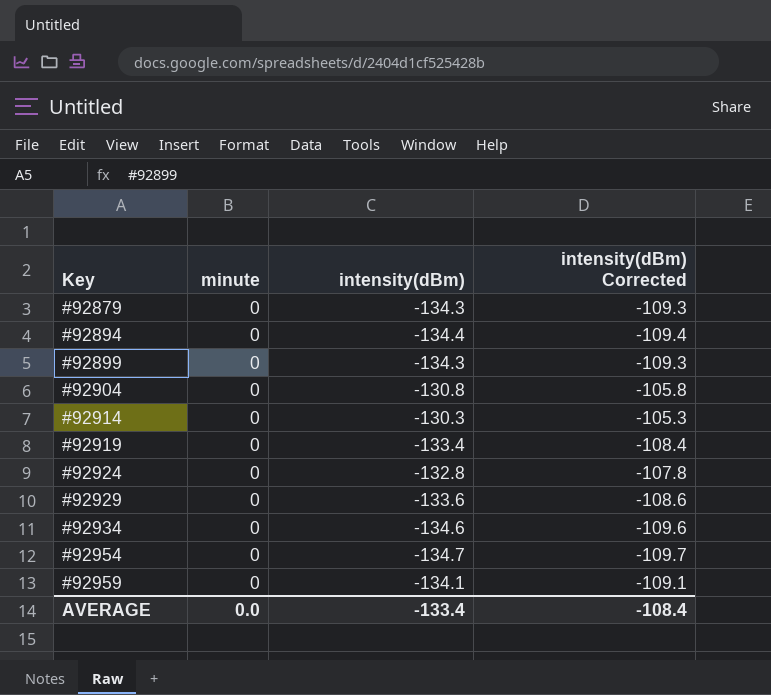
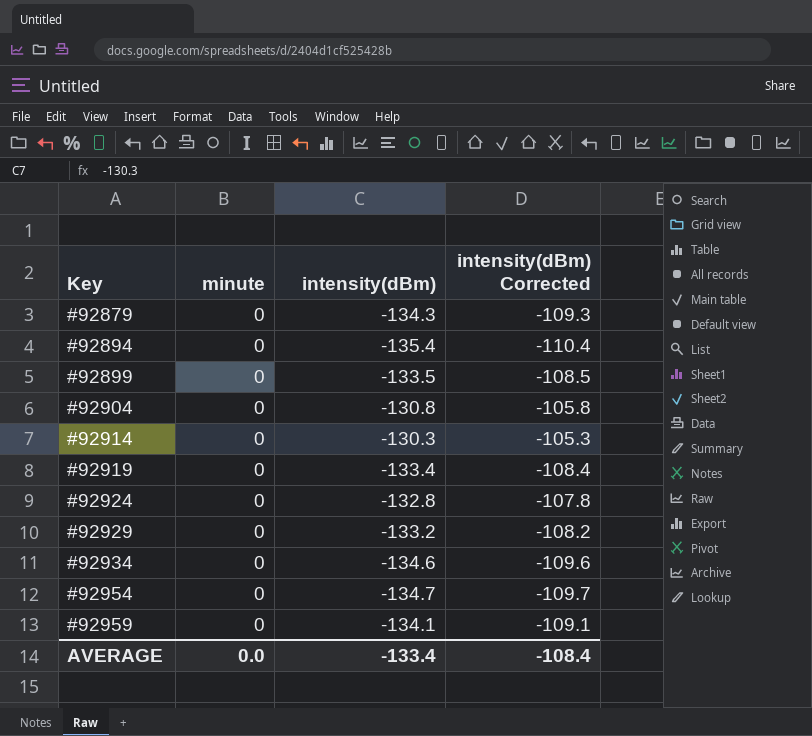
#92894 | intensity(dBm): -134.4 -> -135.4
#92894 | intensity(dBm) Corrected: -109.4 -> -110.4
#92899 | intensity(dBm): -134.3 -> -133.5
#92899 | intensity(dBm) Corrected: -109.3 -> -108.5
#92929 | intensity(dBm): -133.6 -> -133.2
#92929 | intensity(dBm) Corrected: -108.6 -> -108.2

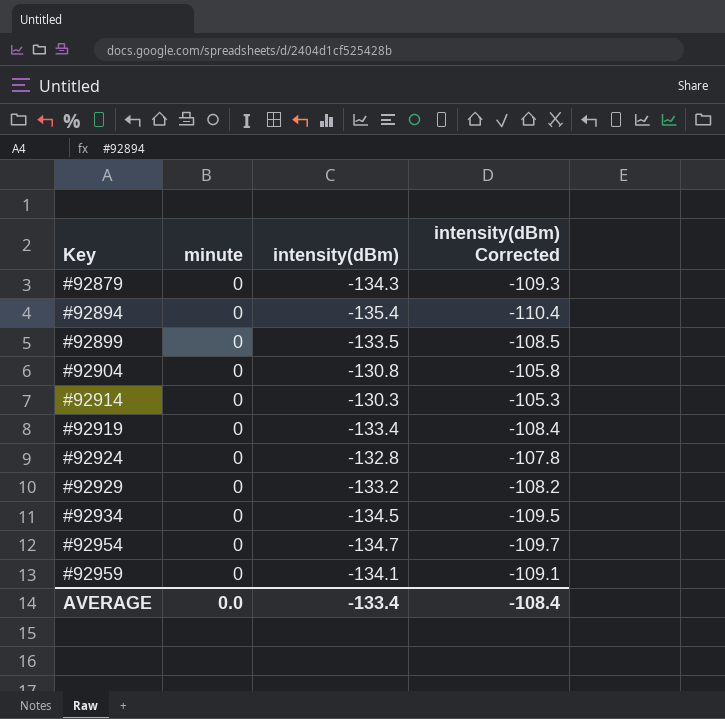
#92934 | intensity(dBm): -134.6 -> -134.5
#92934 | intensity(dBm) Corrected: -109.6 -> -109.5

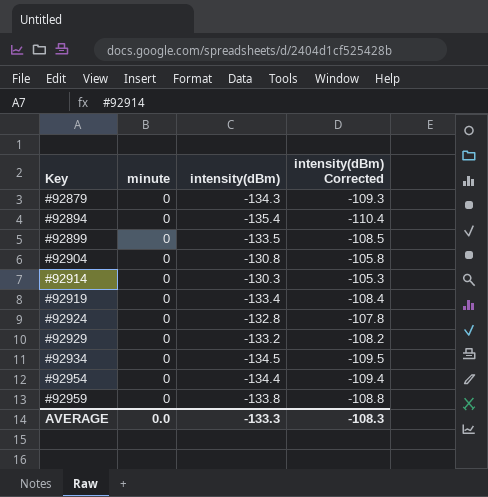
#92954 | intensity(dBm): -134.7 -> -134.4
#92954 | intensity(dBm) Corrected: -109.7 -> -109.4
#92959 | intensity(dBm): -134.1 -> -133.8
#92959 | intensity(dBm) Corrected: -109.1 -> -108.8
AVERAGE | intensity(dBm): -133.4 -> -133.3
AVERAGE | intensity(dBm) Corrected: -108.4 -> -108.3

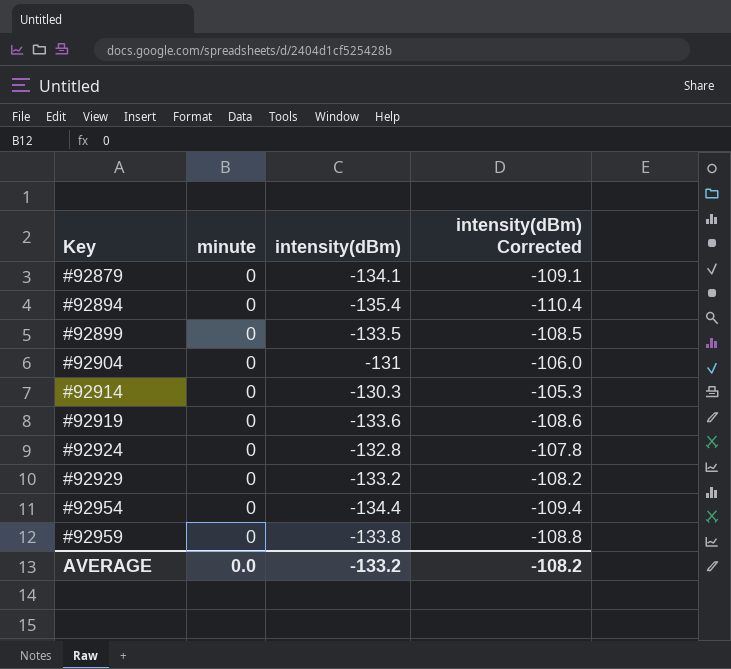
row #92934: 0 | -134.5 | -109.5 -> none
#92879 | intensity(dBm): -134.3 -> -134.1
#92879 | intensity(dBm) Corrected: -109.3 -> -109.1
#92904 | intensity(dBm): -130.8 -> -131
#92904 | intensity(dBm) Corrected: -105.8 -> -106.0
#92919 | intensity(dBm): -133.4 -> -133.6
#92919 | intensity(dBm) Corrected: -108.4 -> -108.6
AVERAGE | intensity(dBm): -133.3 -> -133.2
AVERAGE | intensity(dBm) Corrected: -108.3 -> -108.2

